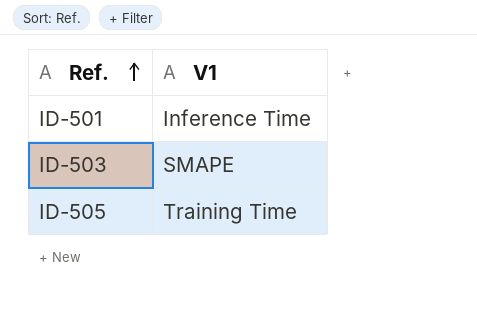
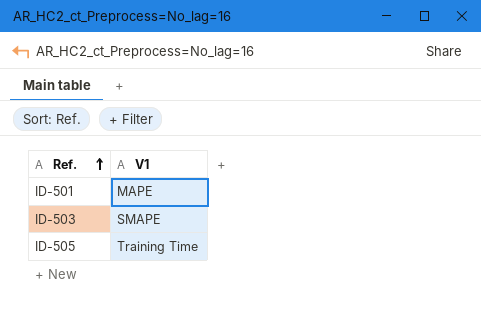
ID-501 | V1: Inference Time -> MAPE

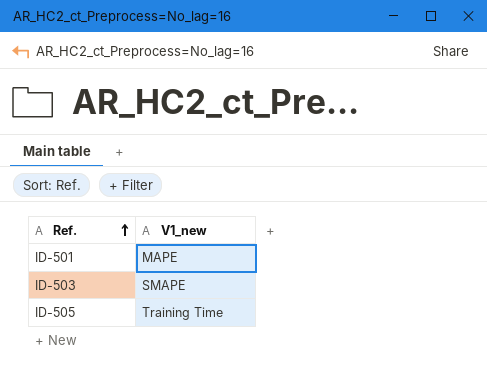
column name: V1 -> V1_new

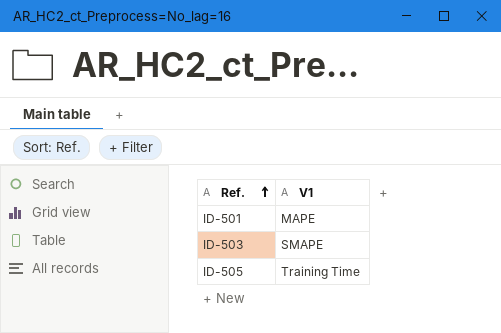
column name: V1_new -> V1

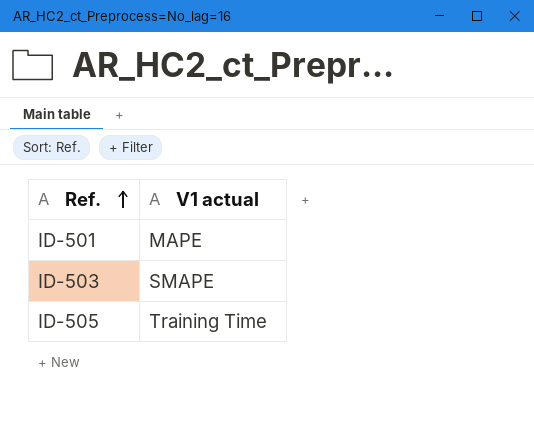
column name: V1 -> V1 actual

